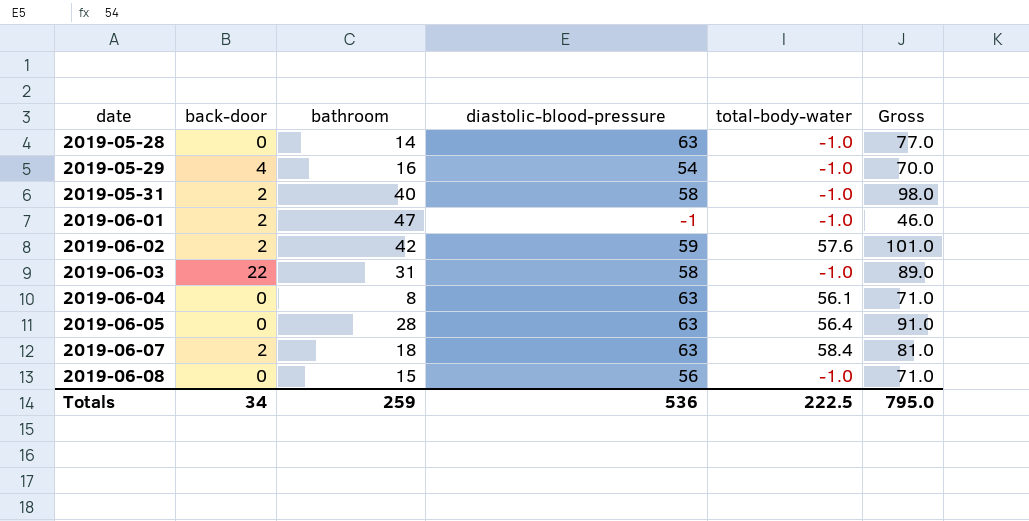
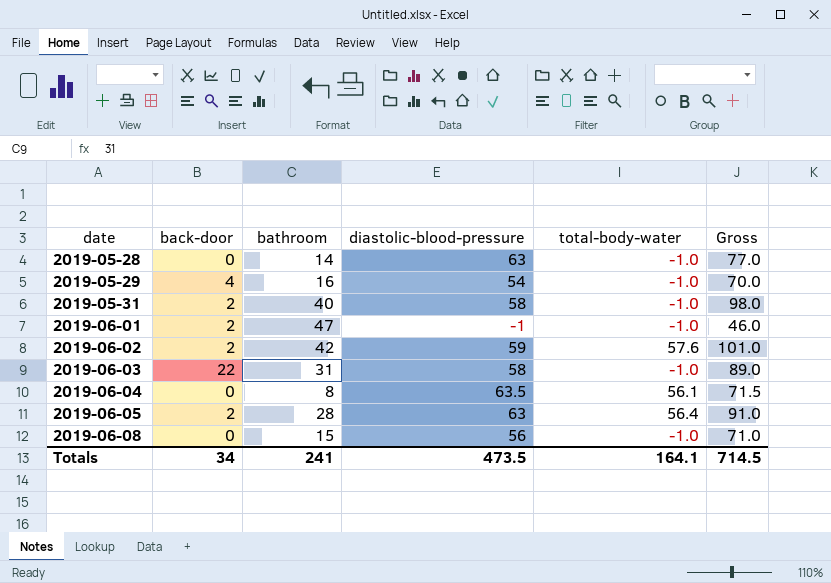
row 2019-06-07: 2 | 18 | 63 | 58.4 | 81.0 -> none
2019-06-04 | diastolic-blood-pressure: 63 -> 63.5
2019-06-04 | Gross: 71.0 -> 71.5
2019-06-05 | back-door: 0 -> 2
Totals | bathroom: 259 -> 241
Totals | diastolic-blood-pressure: 536 -> 473.5
Totals | total-body-water: 222.5 -> 164.1
Totals | Gross: 795.0 -> 714.5

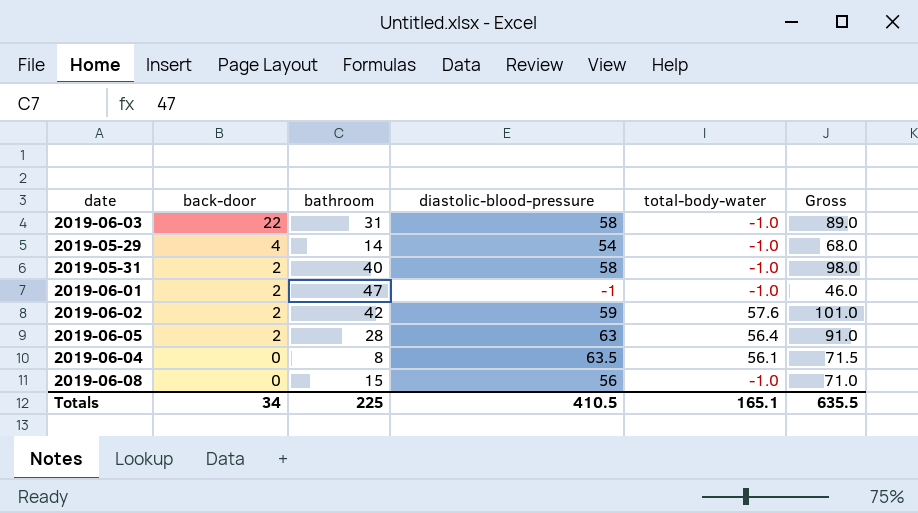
row order: date ascending -> back-door descending
row 2019-05-28: 0 | 14 | 63 | -1.0 | 77.0 -> none
2019-05-29 | bathroom: 16 -> 14
2019-05-29 | Gross: 70.0 -> 68.0
Totals | bathroom: 241 -> 225
Totals | diastolic-blood-pressure: 473.5 -> 410.5
Totals | total-body-water: 164.1 -> 165.1
Totals | Gross: 714.5 -> 635.5

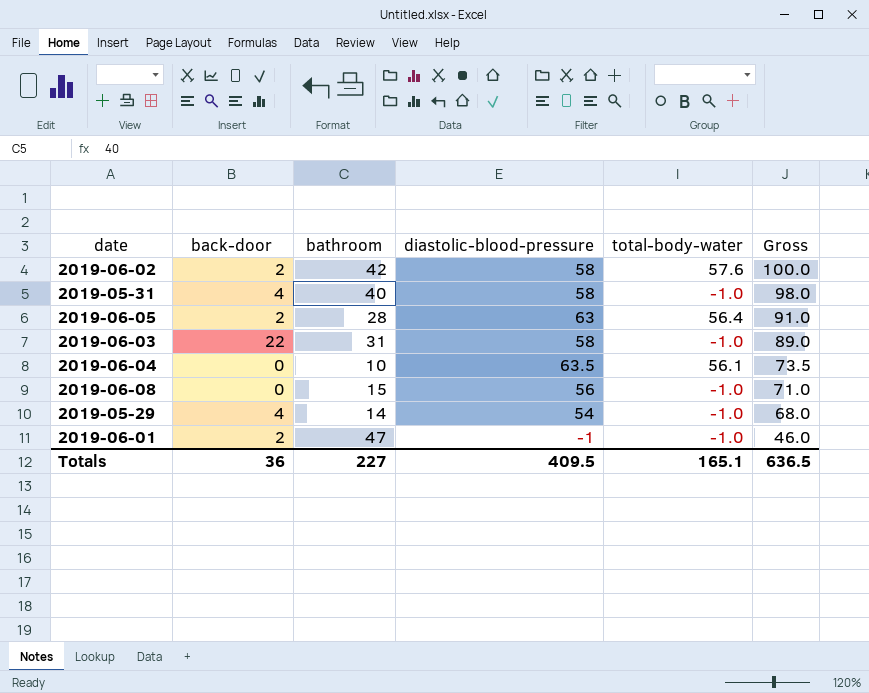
row order: back-door descending -> Gross descending
2019-06-02 | diastolic-blood-pressure: 59 -> 58
2019-06-02 | Gross: 101.0 -> 100.0
2019-05-31 | back-door: 2 -> 4
2019-06-04 | bathroom: 8 -> 10
2019-06-04 | Gross: 71.5 -> 73.5
Totals | back-door: 34 -> 36
Totals | bathroom: 225 -> 227
Totals | diastolic-blood-pressure: 410.5 -> 409.5
Totals | Gross: 635.5 -> 636.5

